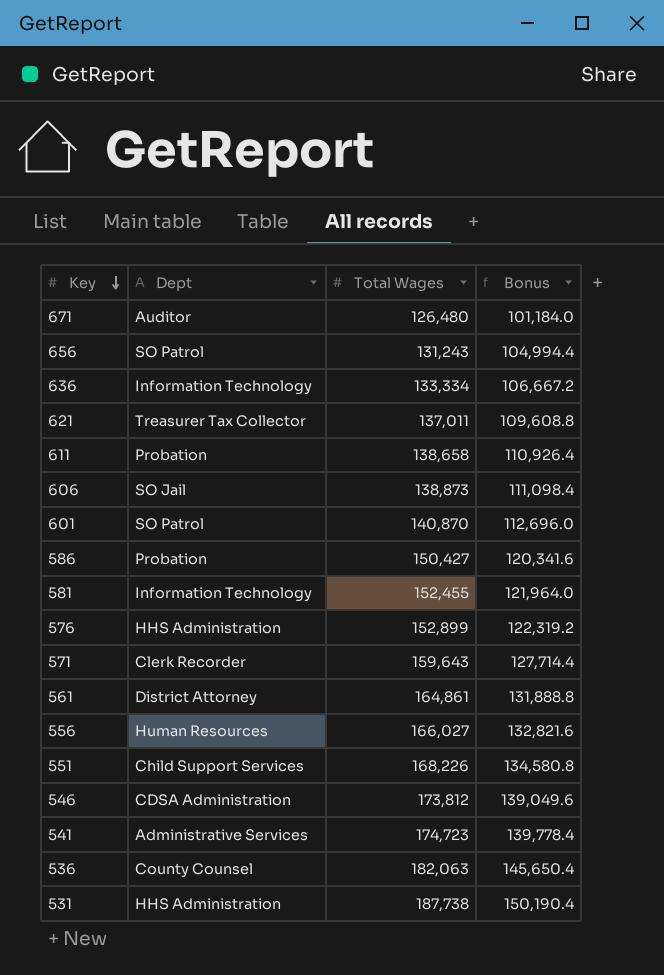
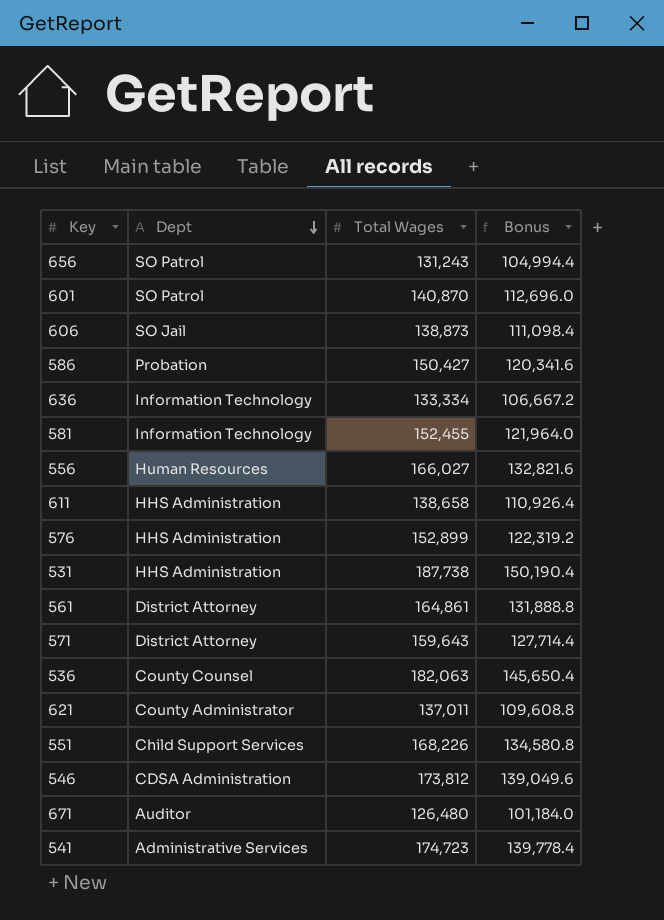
row order: Key descending -> Dept descending
611 | Dept: Probation -> HHS Administration
571 | Dept: Clerk Recorder -> District Attorney
621 | Dept: Treasurer Tax Collector -> County Administrator

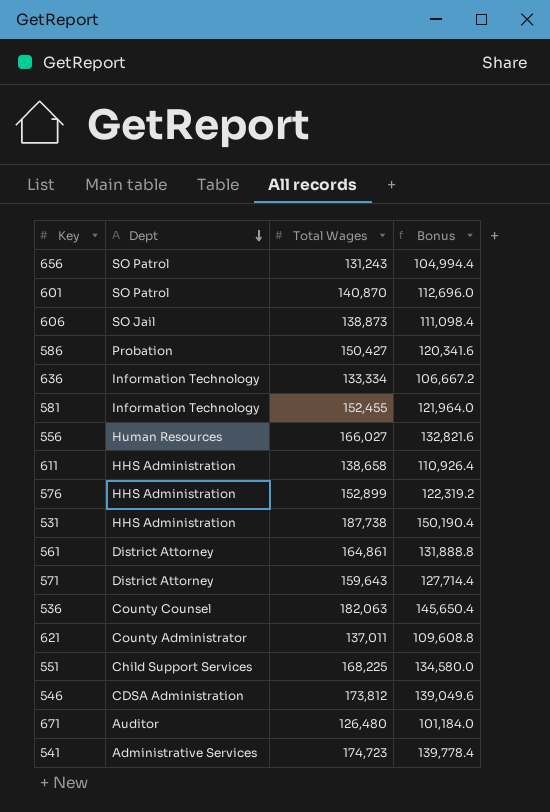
551 | Total Wages: 168,226 -> 168,225
551 | Bonus: 134,580.8 -> 134,580.0

